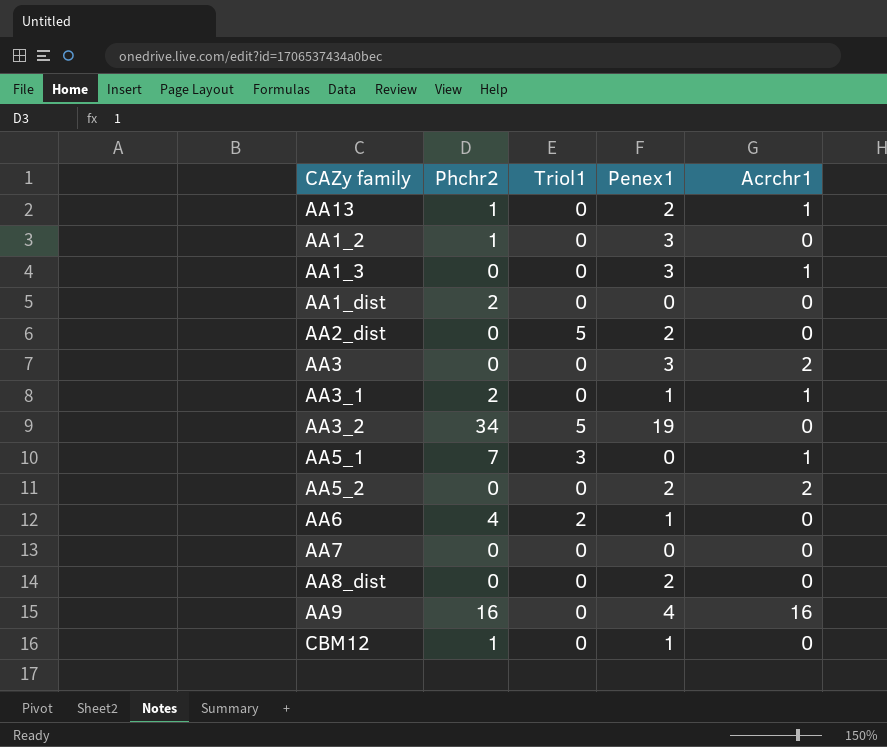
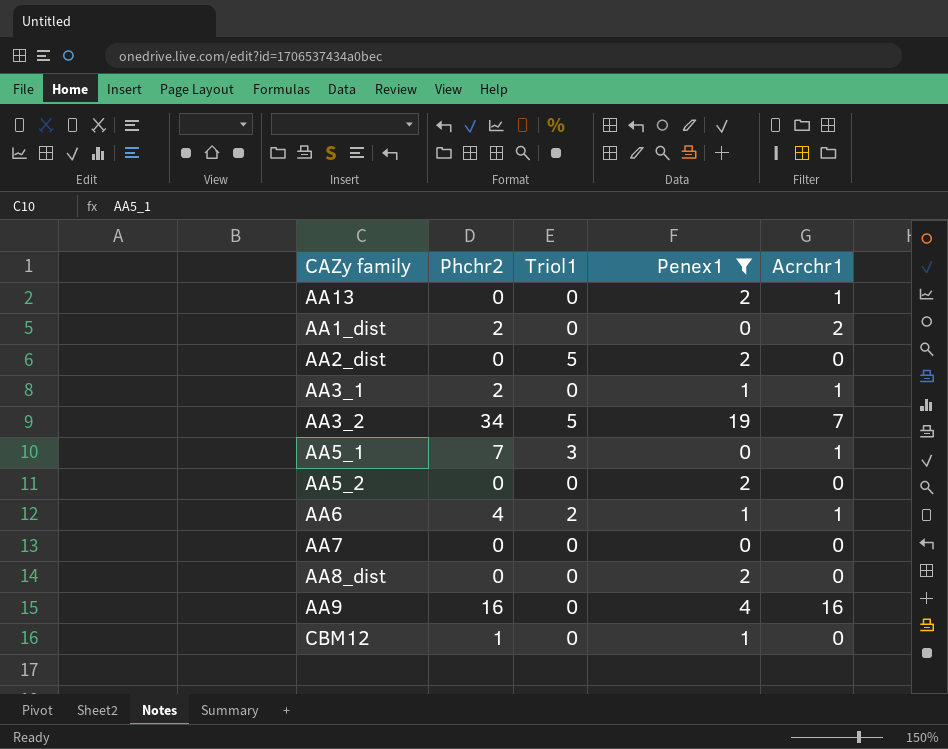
filter: none -> Penex1 != 3
AA13 | Phchr2: 1 -> 0
AA1_dist | Acrchr1: 0 -> 2
AA3_2 | Acrchr1: 0 -> 7
AA5_2 | Acrchr1: 2 -> 0
AA6 | Acrchr1: 0 -> 1

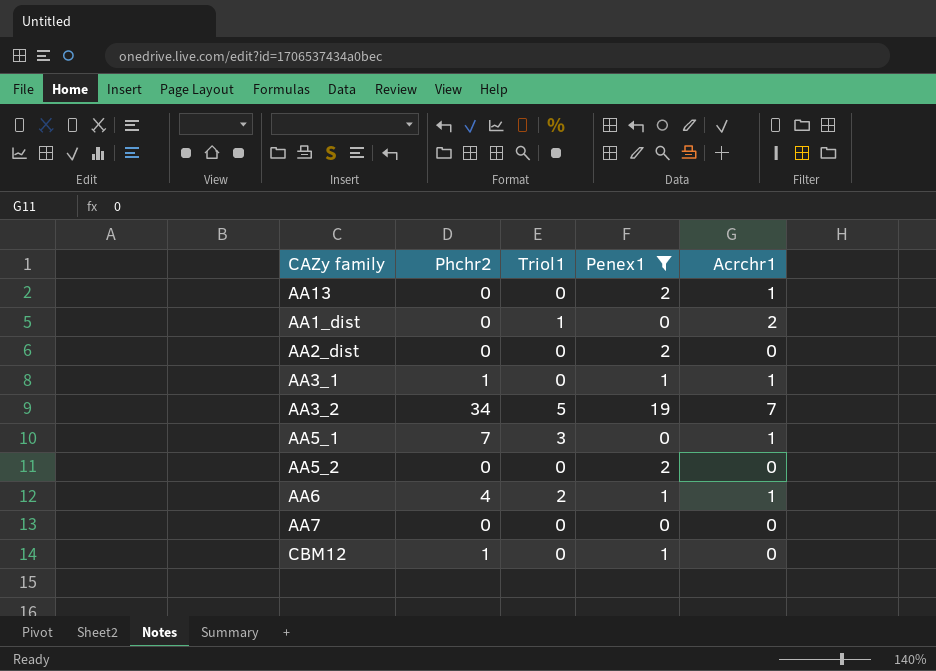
row AA8_dist: 0 | 0 | 2 | 0 -> none
row AA9: 16 | 0 | 4 | 16 -> none
AA1_dist | Phchr2: 2 -> 0
AA1_dist | Triol1: 0 -> 1
AA2_dist | Triol1: 5 -> 0
AA3_1 | Phchr2: 2 -> 1

